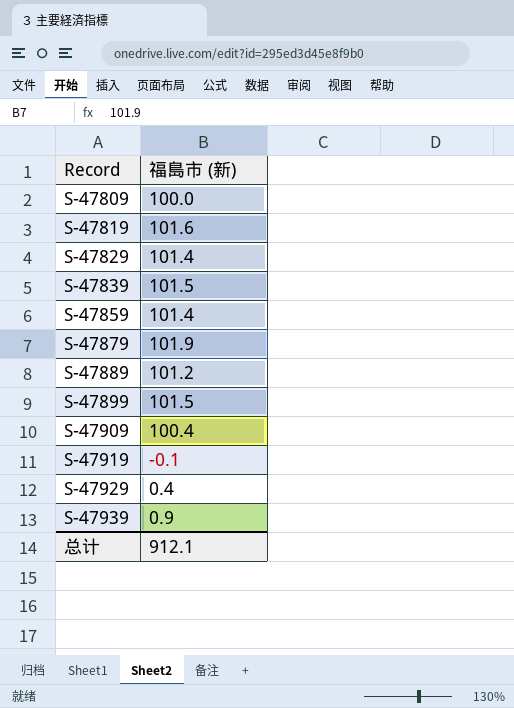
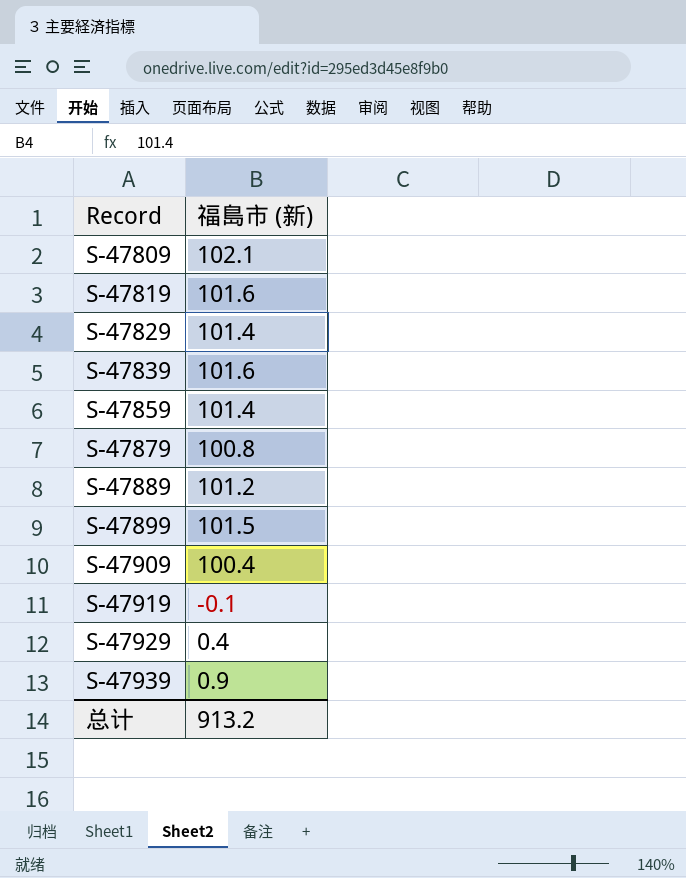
S-47809 | 福島市 (新): 100.0 -> 102.1
S-47839 | 福島市 (新): 101.5 -> 101.6
S-47879 | 福島市 (新): 101.9 -> 100.8
总计 | 福島市 (新): 912.1 -> 913.2

